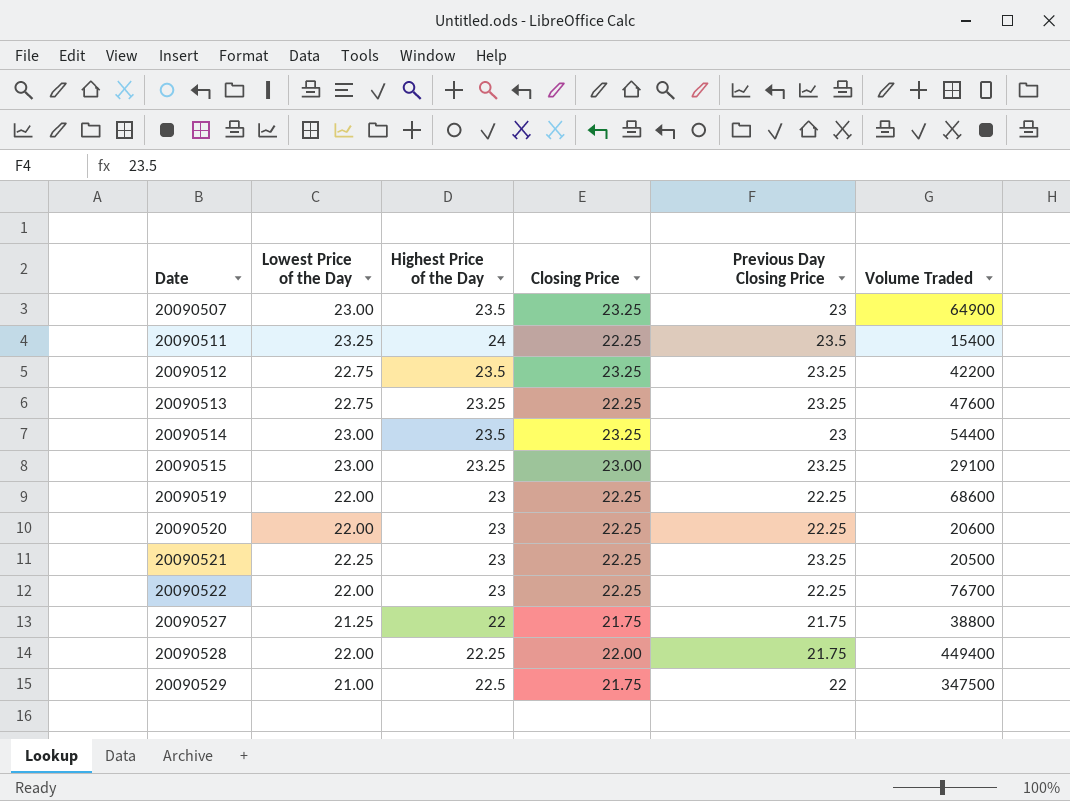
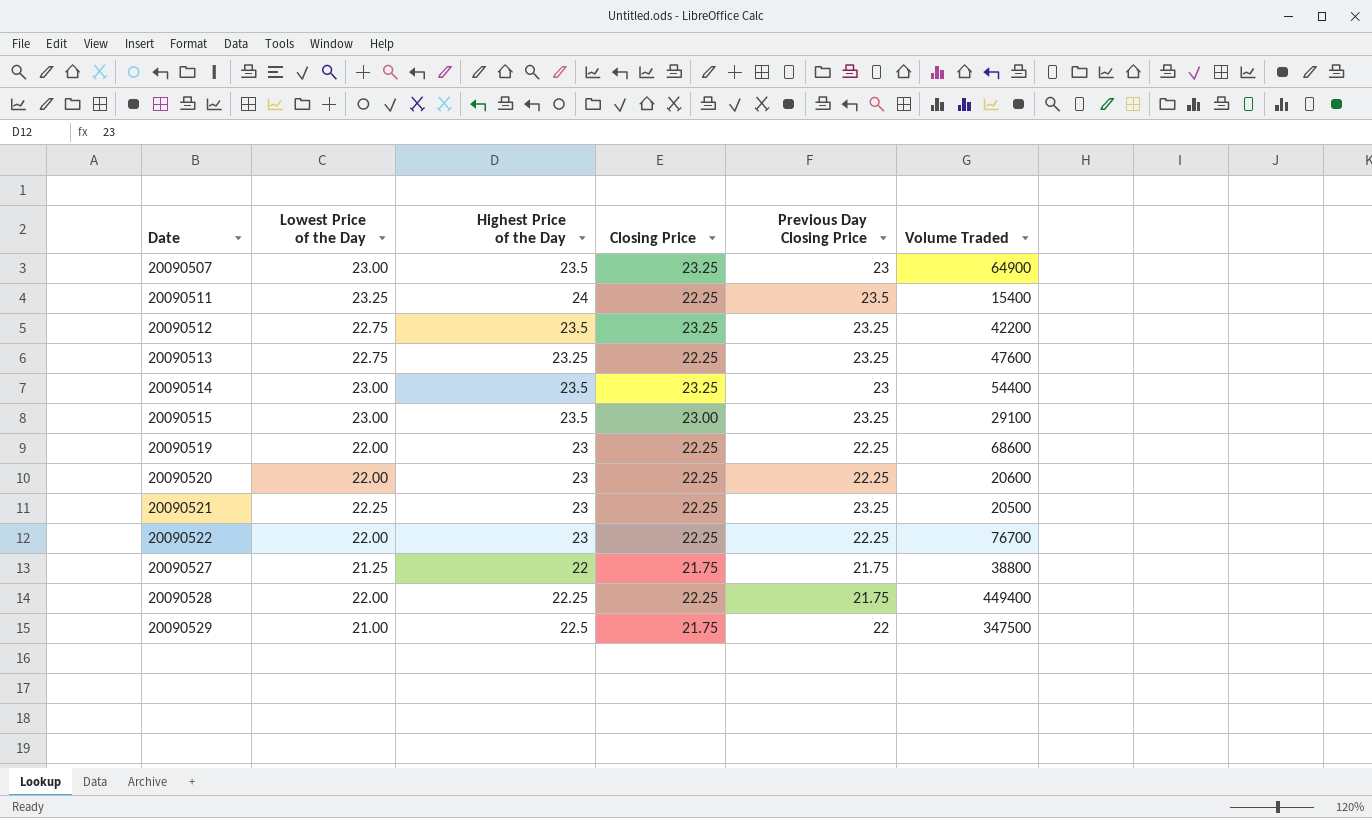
20090515 | Highest Price of the Day: 23.25 -> 23.5
20090528 | Closing Price: 22.00 -> 22.25

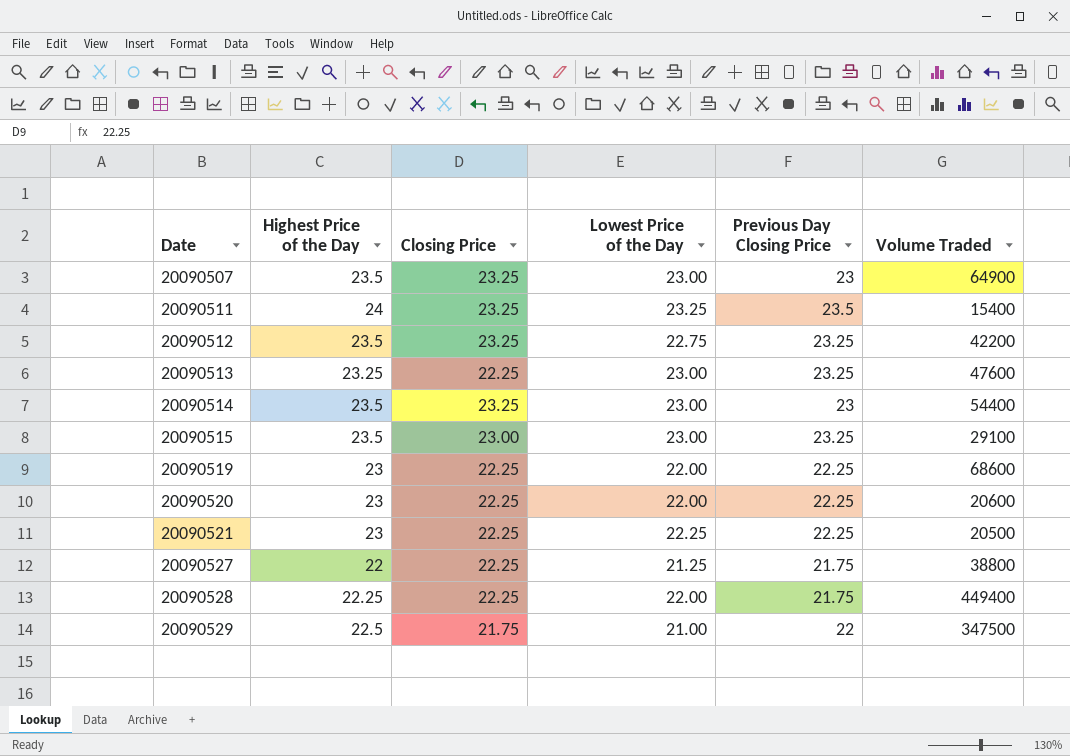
column Lowest Price of the Day | position: 2 -> 4
row 20090522: 22.00 | 23 | 22.25 | 22.25 | 76700 -> none
20090511 | Closing Price: 22.25 -> 23.25
20090513 | Lowest Price of the Day: 22.75 -> 23.00
20090521 | Previous Day Closing Price: 23.25 -> 22.25
20090527 | Closing Price: 21.75 -> 22.25

